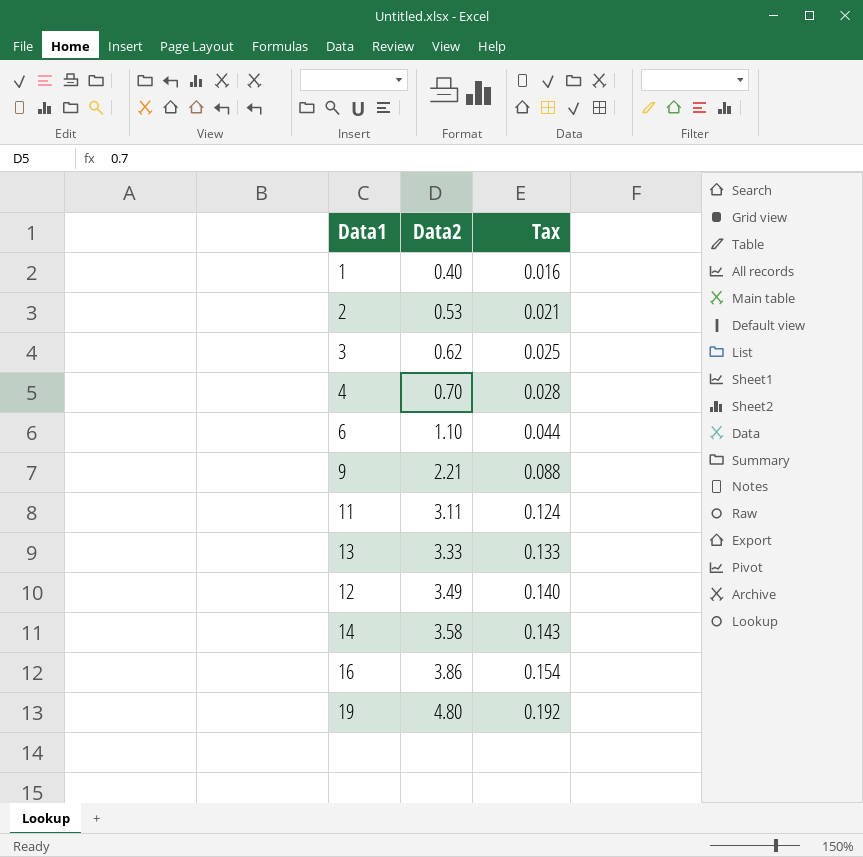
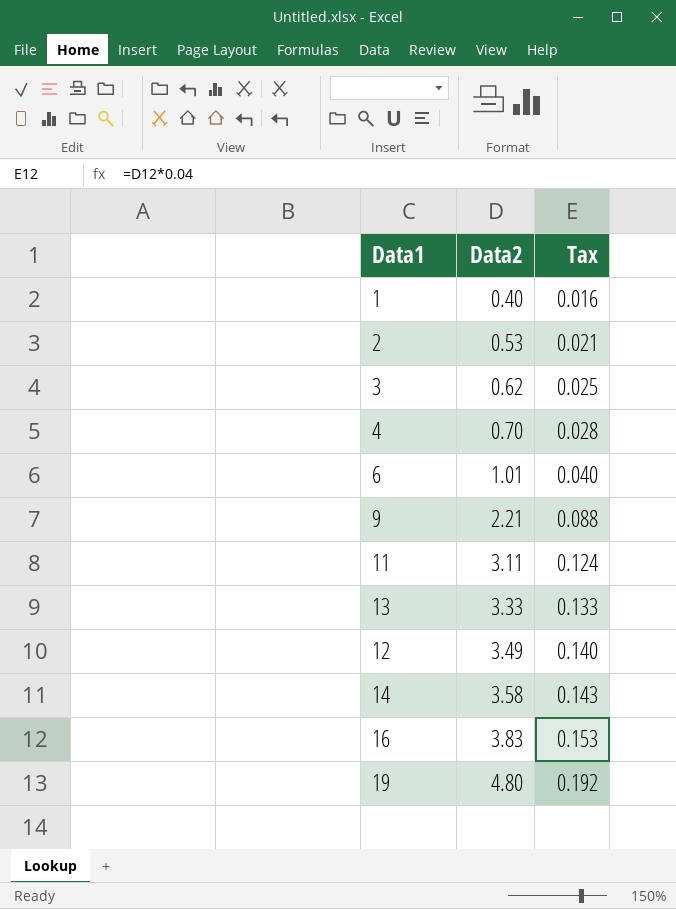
6 | Data2: 1.10 -> 1.01
6 | Tax: 0.044 -> 0.040
16 | Data2: 3.86 -> 3.83
16 | Tax: 0.154 -> 0.153

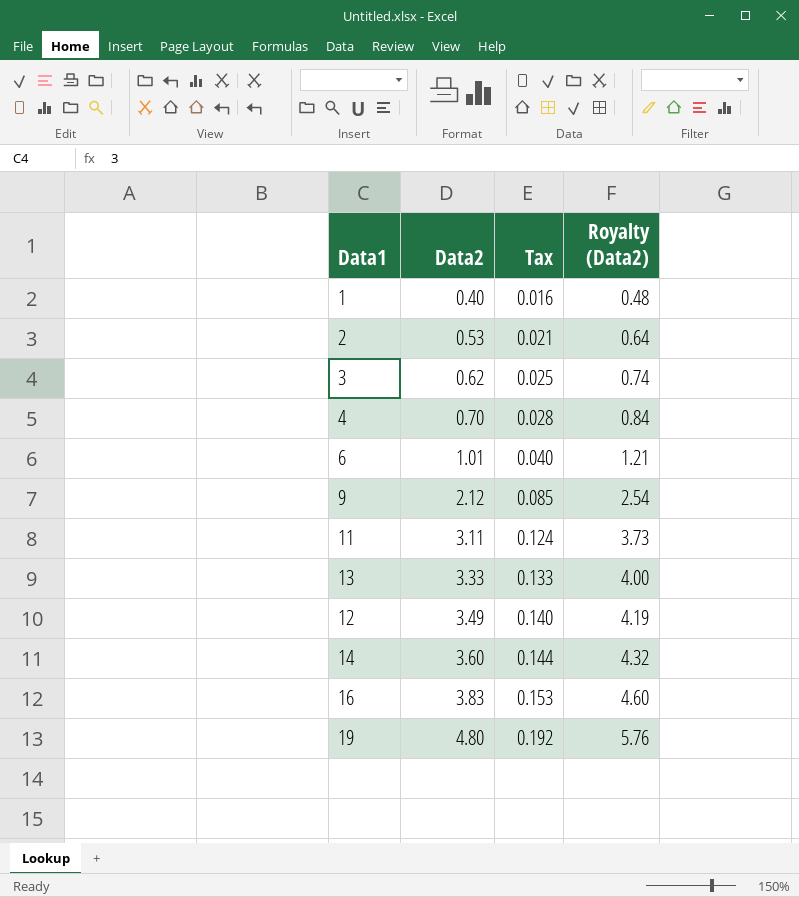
column Royalty (Data2) | formula: none -> [Data2] * 1.2
9 | Data2: 2.21 -> 2.12
9 | Tax: 0.088 -> 0.085
14 | Data2: 3.58 -> 3.60
14 | Tax: 0.143 -> 0.144

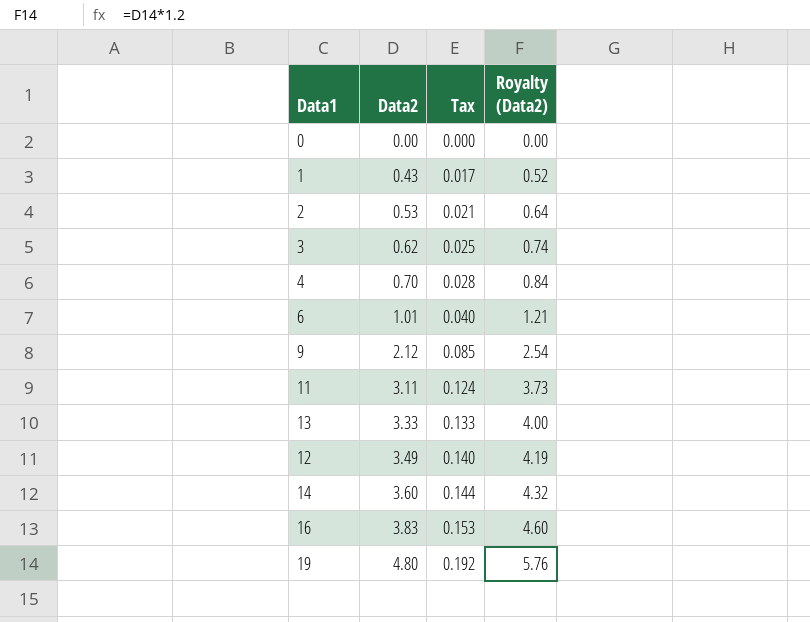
row 0: none -> 0.00 | 0.000 | 0.00
1 | Data2: 0.40 -> 0.43
1 | Tax: 0.016 -> 0.017
1 | Royalty (Data2): 0.48 -> 0.52

